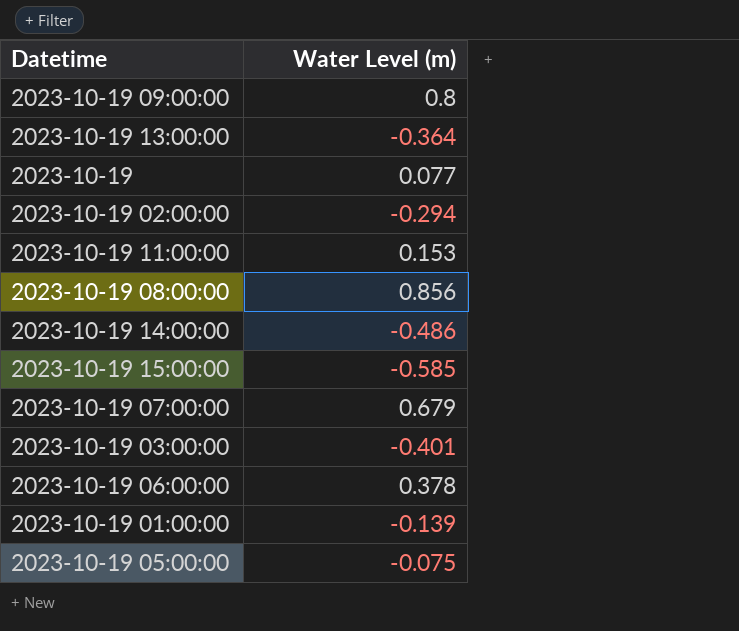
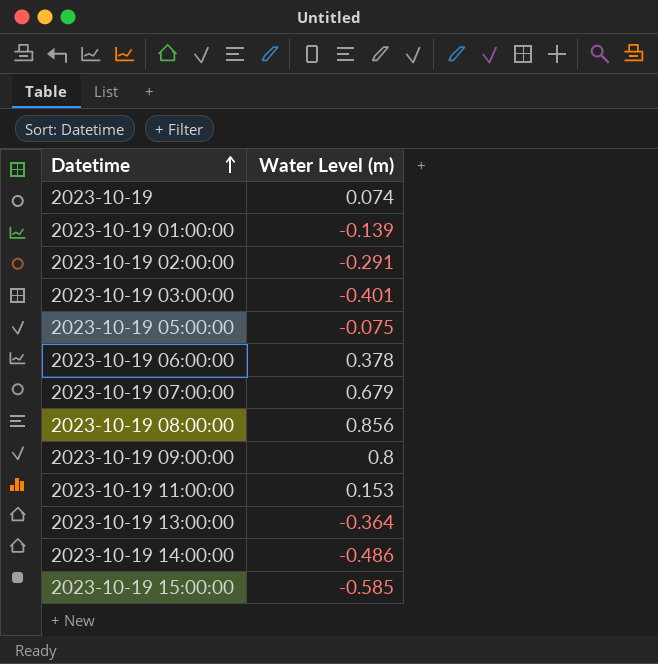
row order: none -> Datetime ascending
2023-10-19 | Water Level (m): 0.077 -> 0.074
2023-10-19 02:00:00 | Water Level (m): -0.294 -> -0.291

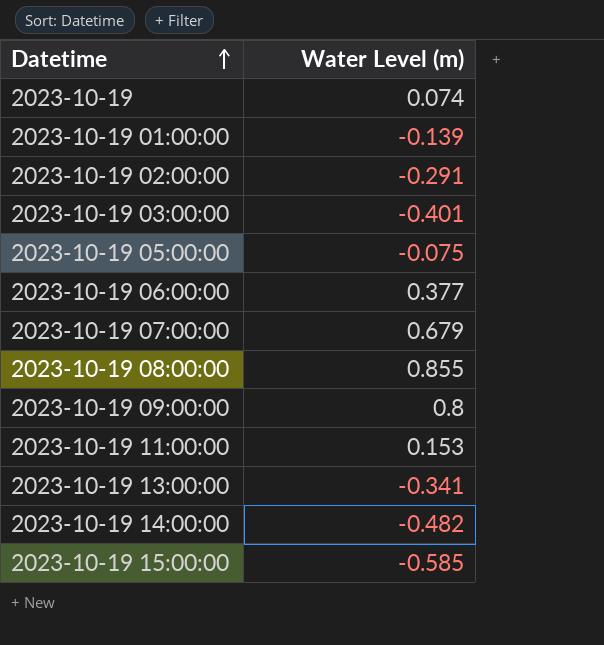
2023-10-19 06:00:00 | Water Level (m): 0.378 -> 0.377
2023-10-19 08:00:00 | Water Level (m): 0.856 -> 0.855
2023-10-19 13:00:00 | Water Level (m): -0.364 -> -0.341
2023-10-19 14:00:00 | Water Level (m): -0.486 -> -0.482

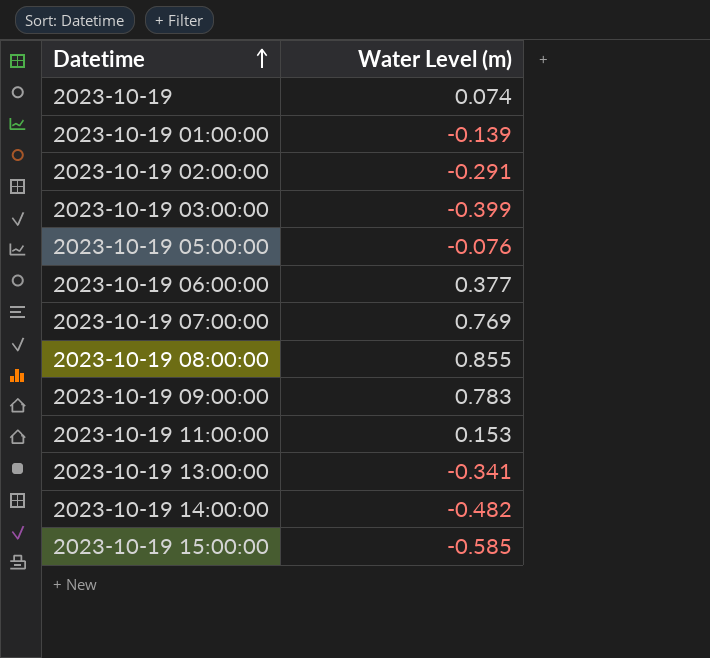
2023-10-19 03:00:00 | Water Level (m): -0.401 -> -0.399
2023-10-19 05:00:00 | Water Level (m): -0.075 -> -0.076
2023-10-19 07:00:00 | Water Level (m): 0.679 -> 0.769
2023-10-19 09:00:00 | Water Level (m): 0.8 -> 0.783

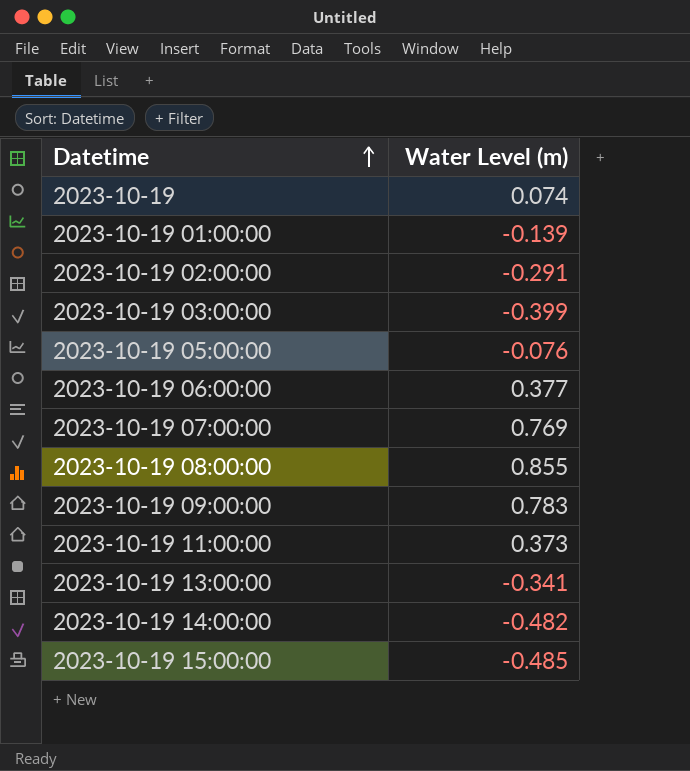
2023-10-19 11:00:00 | Water Level (m): 0.153 -> 0.373
2023-10-19 15:00:00 | Water Level (m): -0.585 -> -0.485

